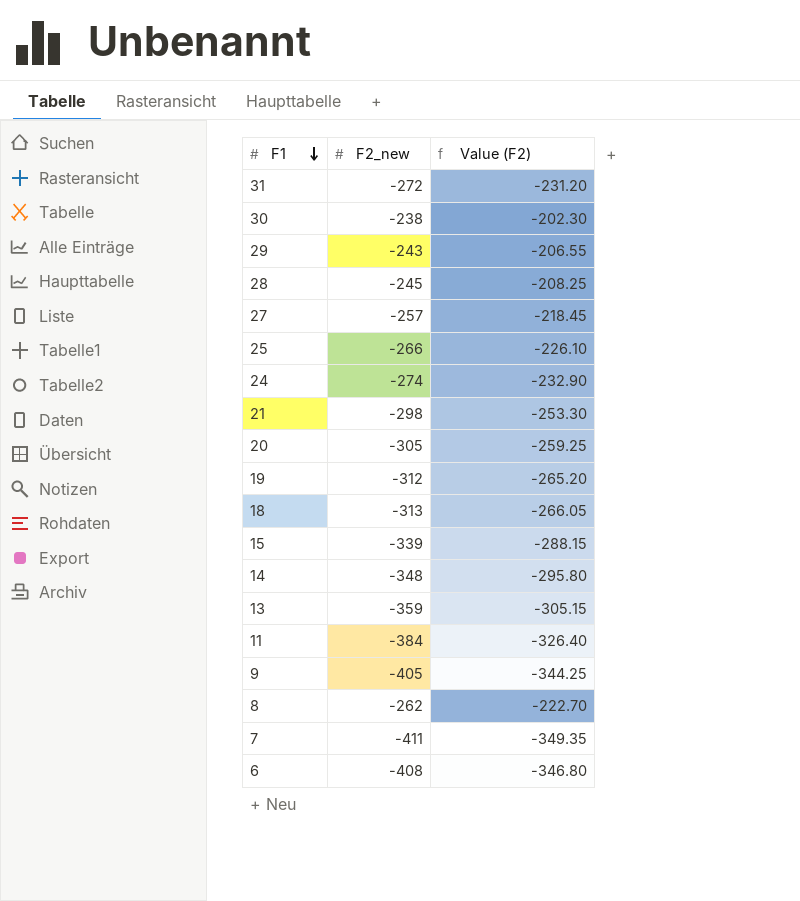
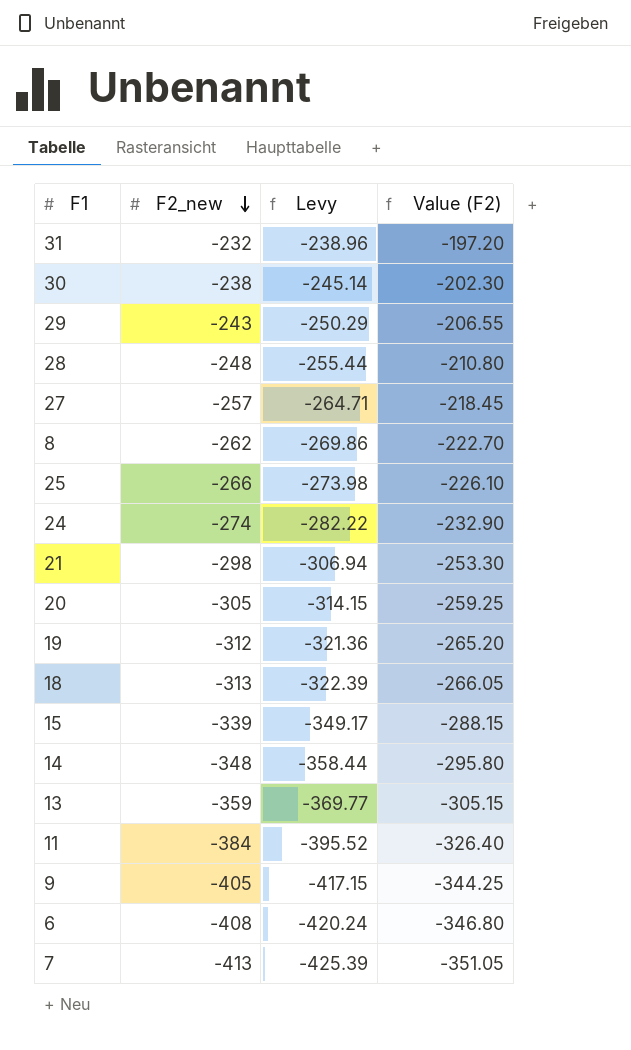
row order: F1 descending -> F2_new descending
column Levy | formula: none -> [F2_new] * 1.03
31 | F2_new: -272 -> -232
31 | Value (F2): -231.20 -> -197.20
28 | F2_new: -245 -> -248
28 | Value (F2): -208.25 -> -210.80
7 | F2_new: -411 -> -413
7 | Value (F2): -349.35 -> -351.05

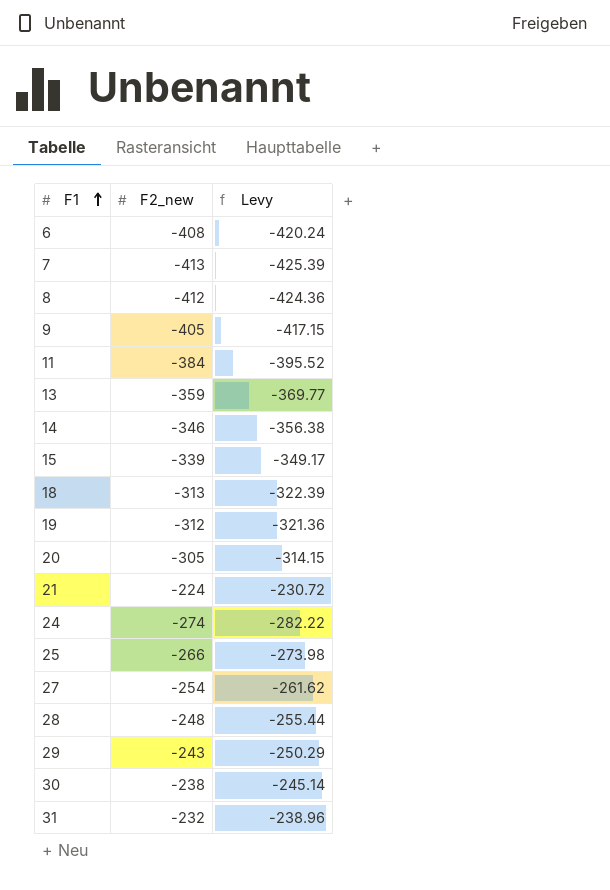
row order: F2_new descending -> F1 ascending
column Value (F2) | formula: [F2_new] * 0.85 -> none
8 | F2_new: -262 -> -412
8 | Levy: -269.86 -> -424.36
14 | F2_new: -348 -> -346
14 | Levy: -358.44 -> -356.38
21 | F2_new: -298 -> -224
21 | Levy: -306.94 -> -230.72
27 | F2_new: -257 -> -254
27 | Levy: -264.71 -> -261.62

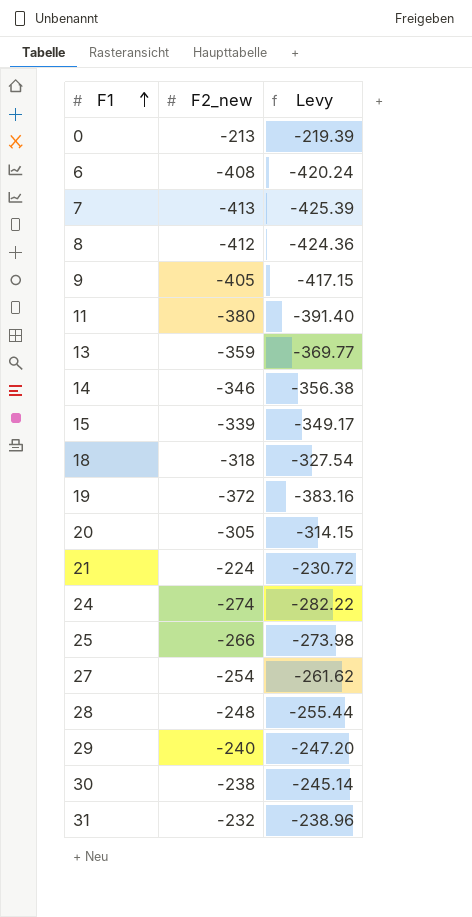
row 0: none -> -213 | -219.39
11 | F2_new: -384 -> -380
11 | Levy: -395.52 -> -391.40
18 | F2_new: -313 -> -318
18 | Levy: -322.39 -> -327.54
19 | F2_new: -312 -> -372
19 | Levy: -321.36 -> -383.16
29 | F2_new: -243 -> -240
29 | Levy: -250.29 -> -247.20

